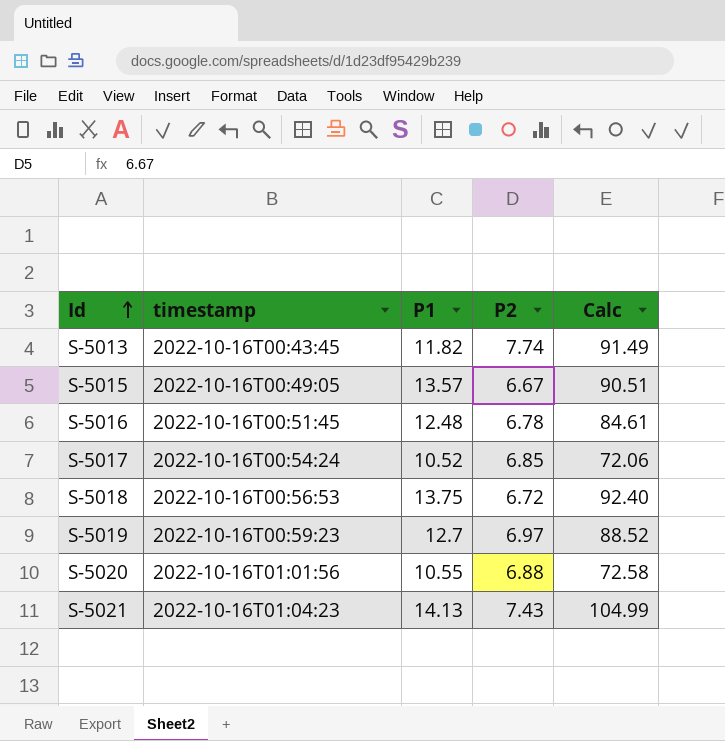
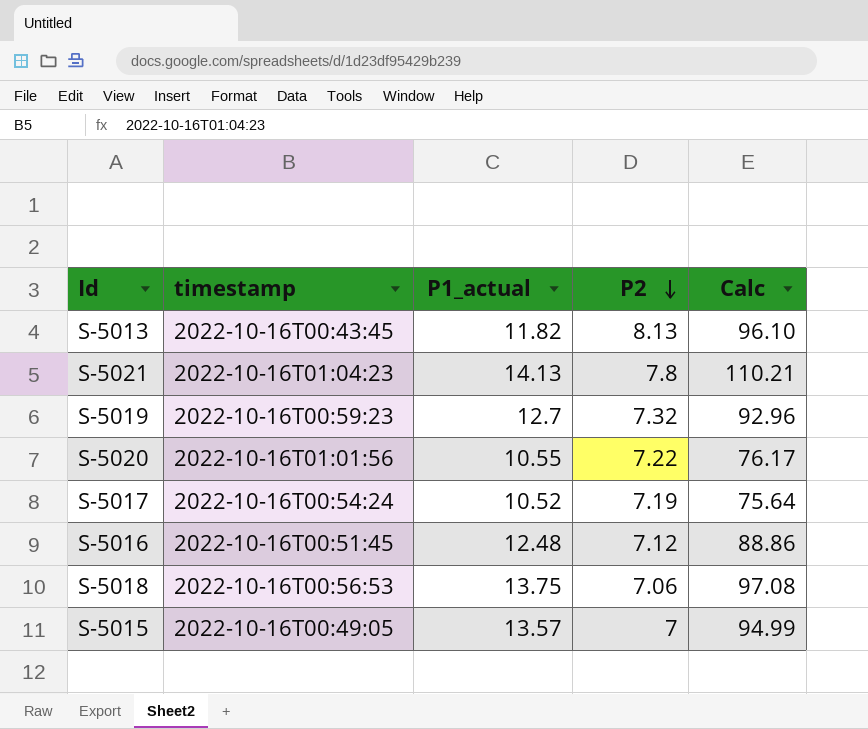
row order: Id ascending -> P2 descending
column name: P1 -> P1_actual
S-5013 | P2: 7.74 -> 8.13
S-5013 | Calc: 91.49 -> 96.10
S-5021 | P2: 7.43 -> 7.8
S-5021 | Calc: 104.99 -> 110.21
S-5019 | P2: 6.97 -> 7.32
S-5019 | Calc: 88.52 -> 92.96
S-5020 | P2: 6.88 -> 7.22
S-5020 | Calc: 72.58 -> 76.17
S-5017 | P2: 6.85 -> 7.19
S-5017 | Calc: 72.06 -> 75.64
S-5016 | P2: 6.78 -> 7.12
S-5016 | Calc: 84.61 -> 88.86
S-5018 | P2: 6.72 -> 7.06
S-5018 | Calc: 92.40 -> 97.08
S-5015 | P2: 6.67 -> 7
S-5015 | Calc: 90.51 -> 94.99

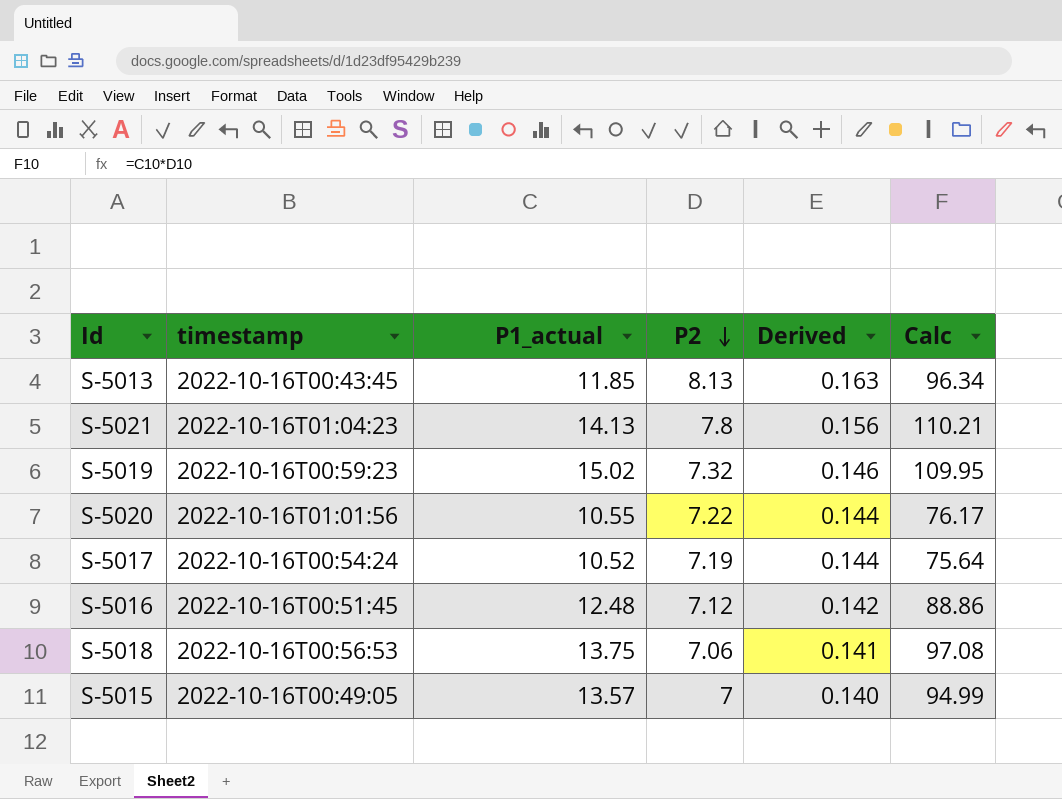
column Derived | formula: none -> [P2] * 0.02
S-5013 | P1_actual: 11.82 -> 11.85
S-5013 | Calc: 96.10 -> 96.34
S-5019 | P1_actual: 12.7 -> 15.02
S-5019 | Calc: 92.96 -> 109.95

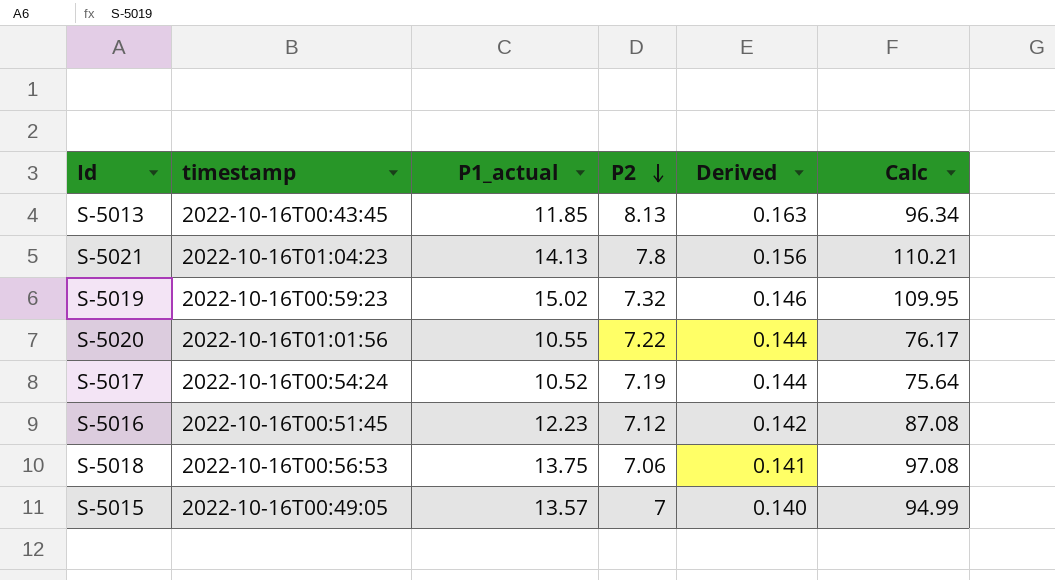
S-5016 | P1_actual: 12.48 -> 12.23
S-5016 | Calc: 88.86 -> 87.08

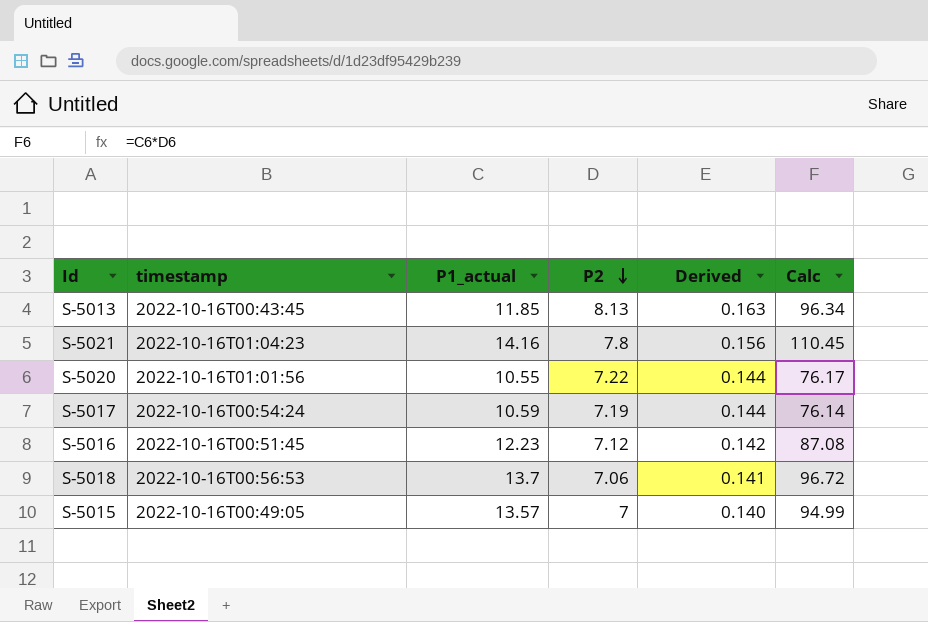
row S-5019: 2022-10-16T00:59:23 | 15.02 | 7.32 | 0.146 | 109.95 -> none
S-5021 | P1_actual: 14.13 -> 14.16
S-5021 | Calc: 110.21 -> 110.45
S-5017 | P1_actual: 10.52 -> 10.59
S-5017 | Calc: 75.64 -> 76.14
S-5018 | P1_actual: 13.75 -> 13.7
S-5018 | Calc: 97.08 -> 96.72

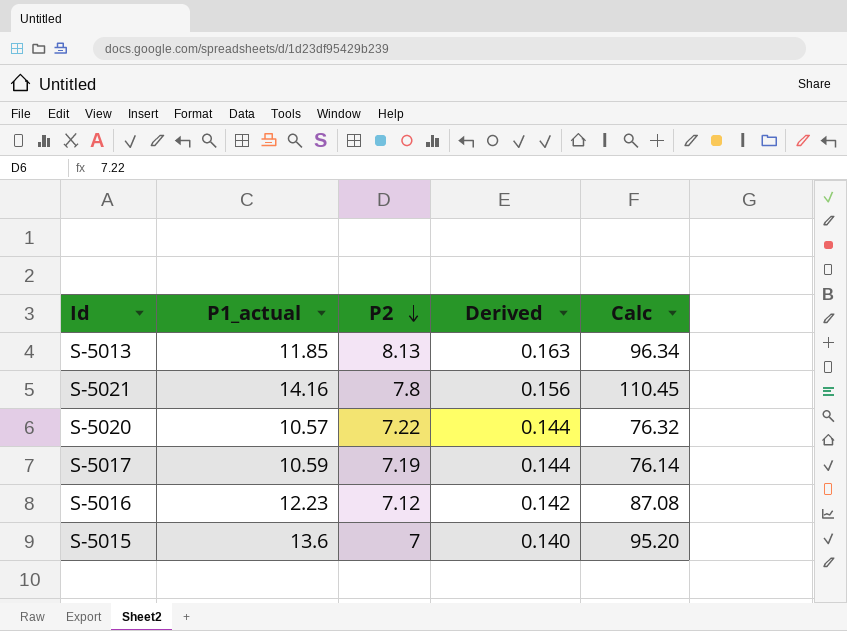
column timestamp | position: 2 -> none
row S-5018: 2022-10-16T00:56:53 | 13.7 | 7.06 | 0.141 | 96.72 -> none
S-5020 | P1_actual: 10.55 -> 10.57
S-5020 | Calc: 76.17 -> 76.32
S-5015 | P1_actual: 13.57 -> 13.6
S-5015 | Calc: 94.99 -> 95.20

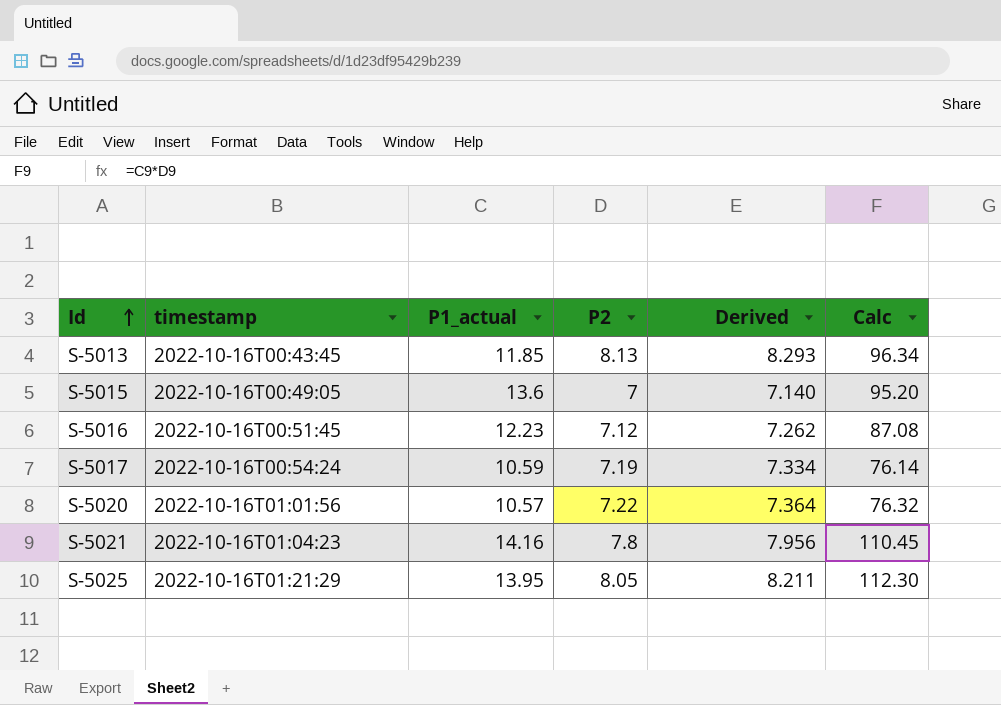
row order: P2 descending -> Id ascending
column timestamp | position: none -> 2
column Derived | formula: [P2] * 0.02 -> [P2] * 1.02
row S-5025: none -> 2022-10-16T01:21:29 | 13.95 | 8.05 | 8.211 | 112.30

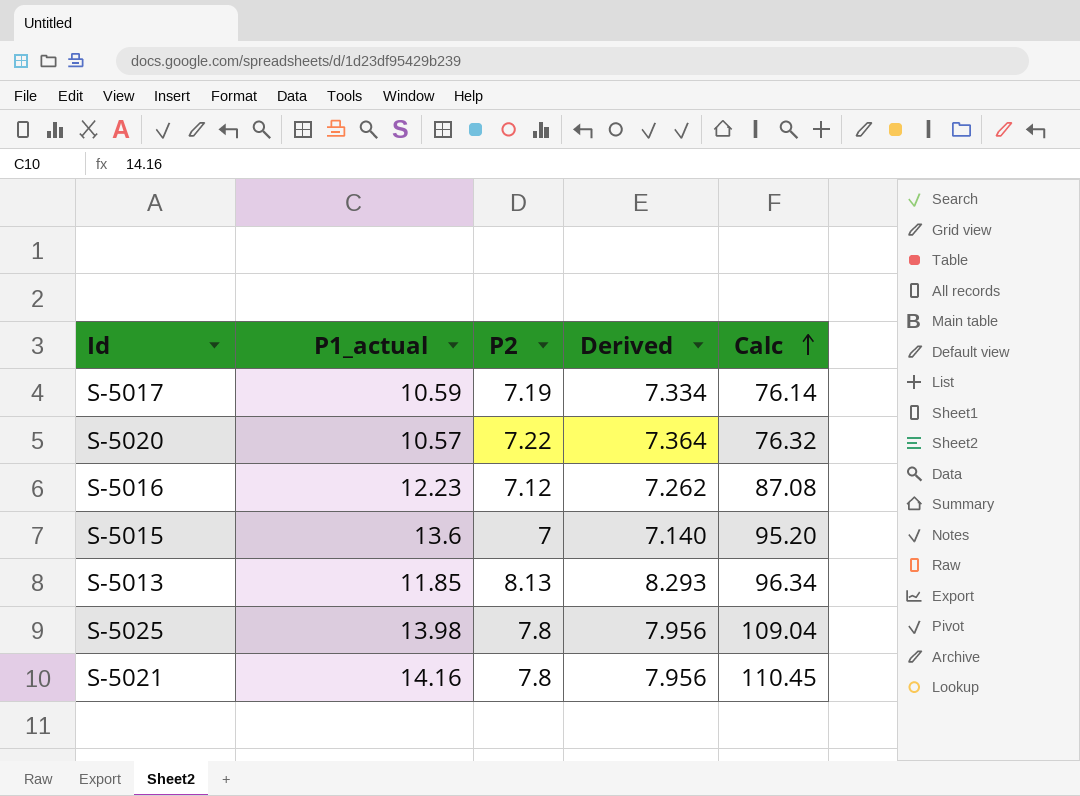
row order: Id ascending -> Calc ascending
column timestamp | position: 2 -> none
S-5025 | P1_actual: 13.95 -> 13.98
S-5025 | P2: 8.05 -> 7.8
S-5025 | Derived: 8.211 -> 7.956
S-5025 | Calc: 112.30 -> 109.04

